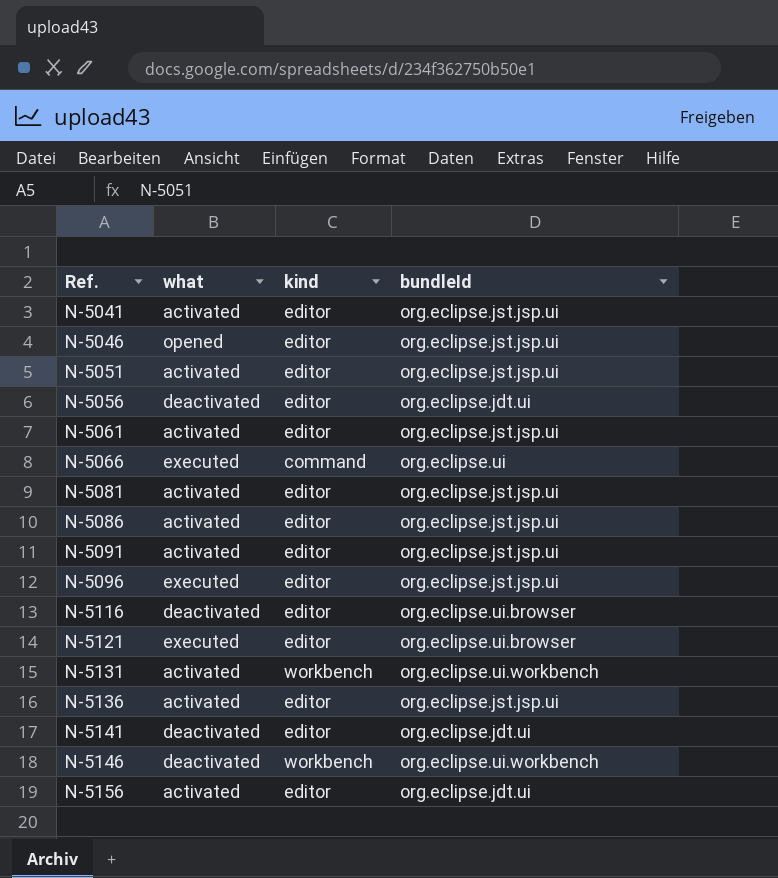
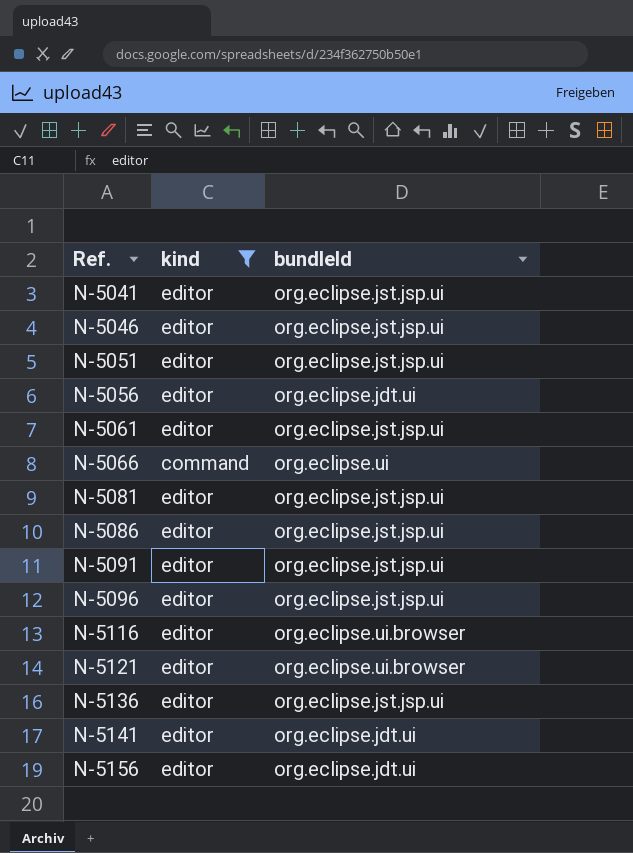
filter: none -> kind != workbench
column what | position: 2 -> none

